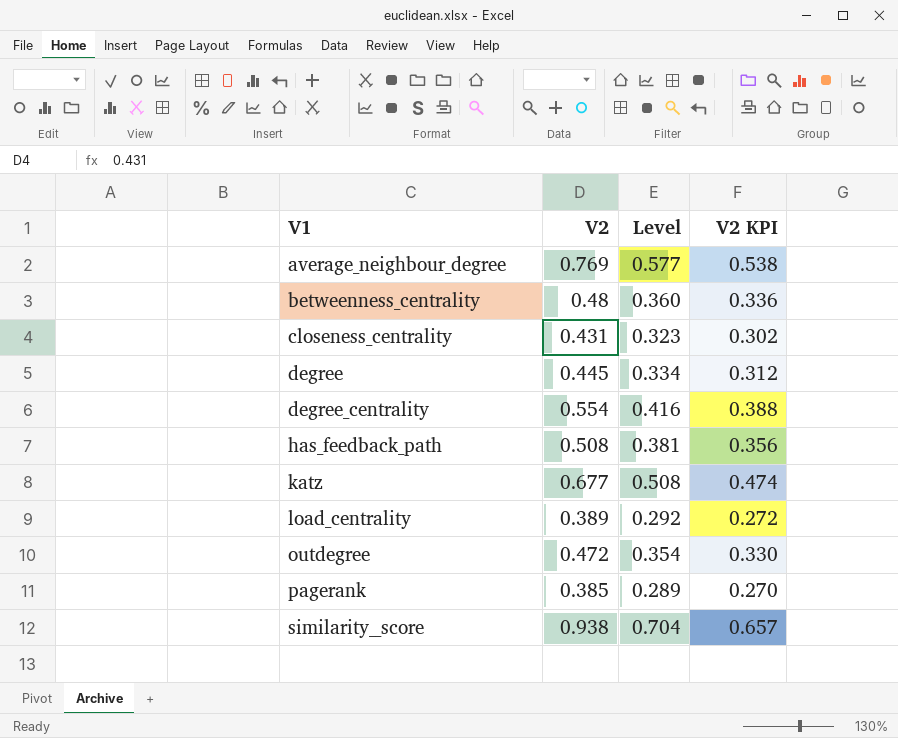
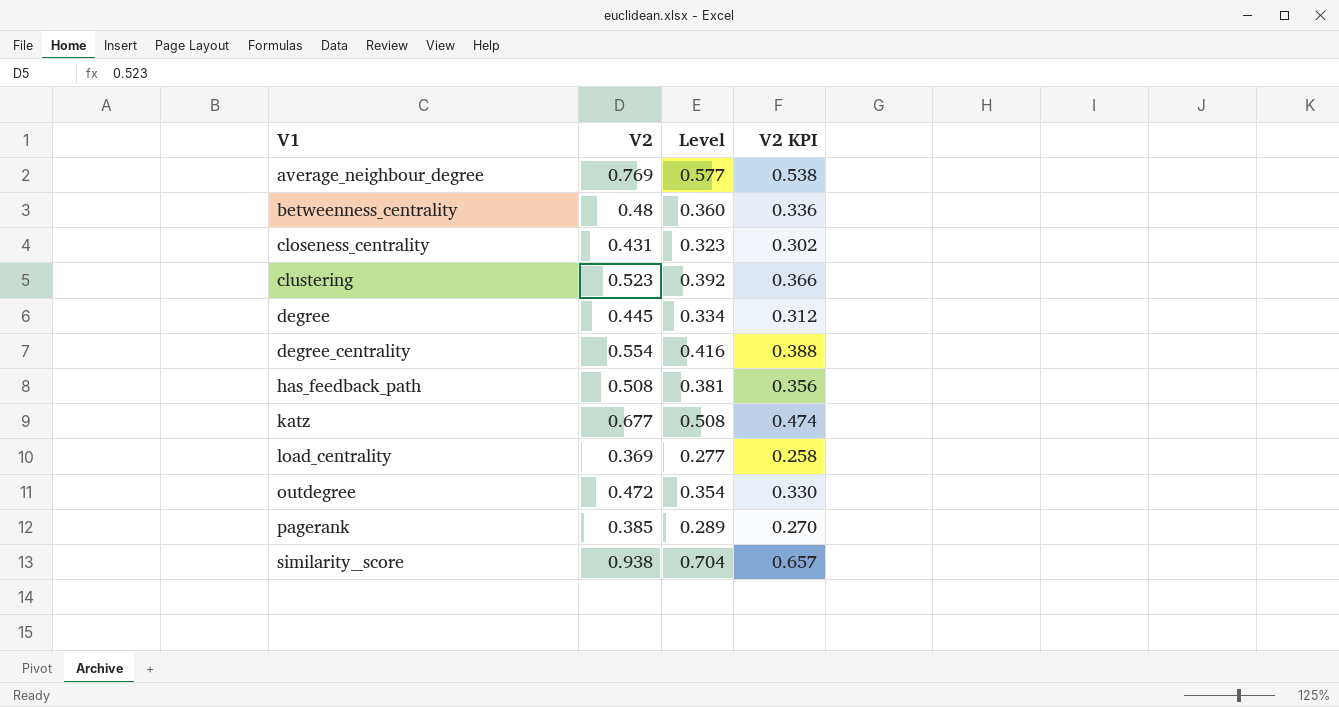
row clustering: none -> 0.523 | 0.392 | 0.366
load_centrality | V2: 0.389 -> 0.369
load_centrality | Level: 0.292 -> 0.277
load_centrality | V2 KPI: 0.272 -> 0.258

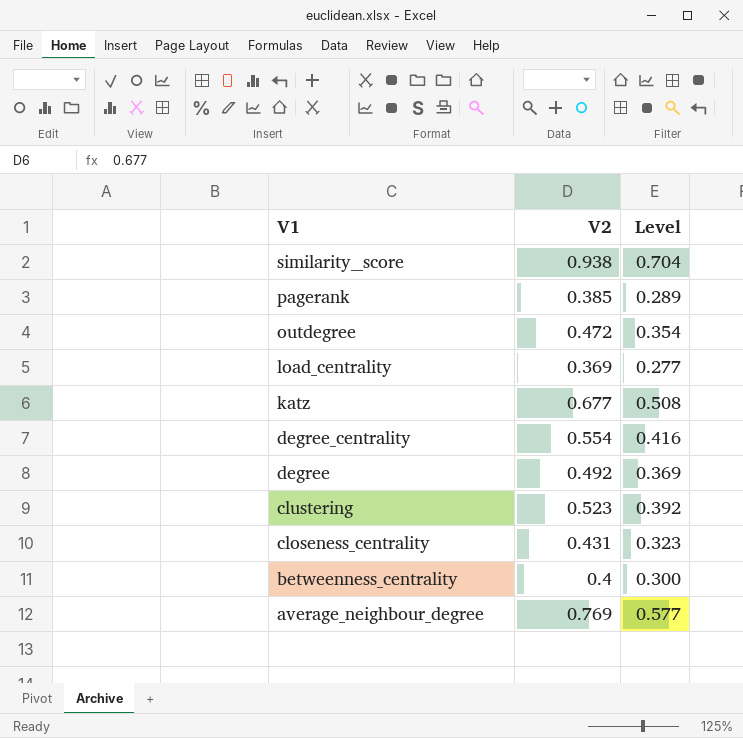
row order: V1 ascending -> V1 descending
column V2 KPI | formula: [V2] * 0.7 -> none
row has_feedback_path: 0.508 | 0.381 | 0.356 -> none
degree | V2: 0.445 -> 0.492
degree | Level: 0.334 -> 0.369
betweenness_centrality | V2: 0.48 -> 0.4
betweenness_centrality | Level: 0.360 -> 0.300

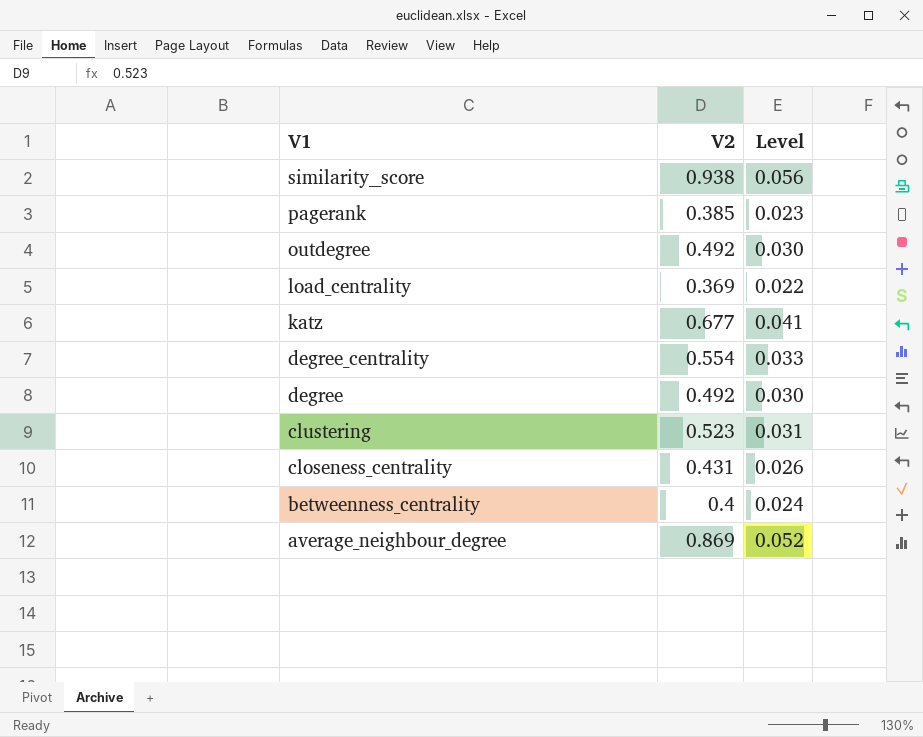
column Level | formula: [V2] * 0.75 -> [V2] * 0.06
outdegree | V2: 0.472 -> 0.492
average_neighbour_degree | V2: 0.769 -> 0.869

